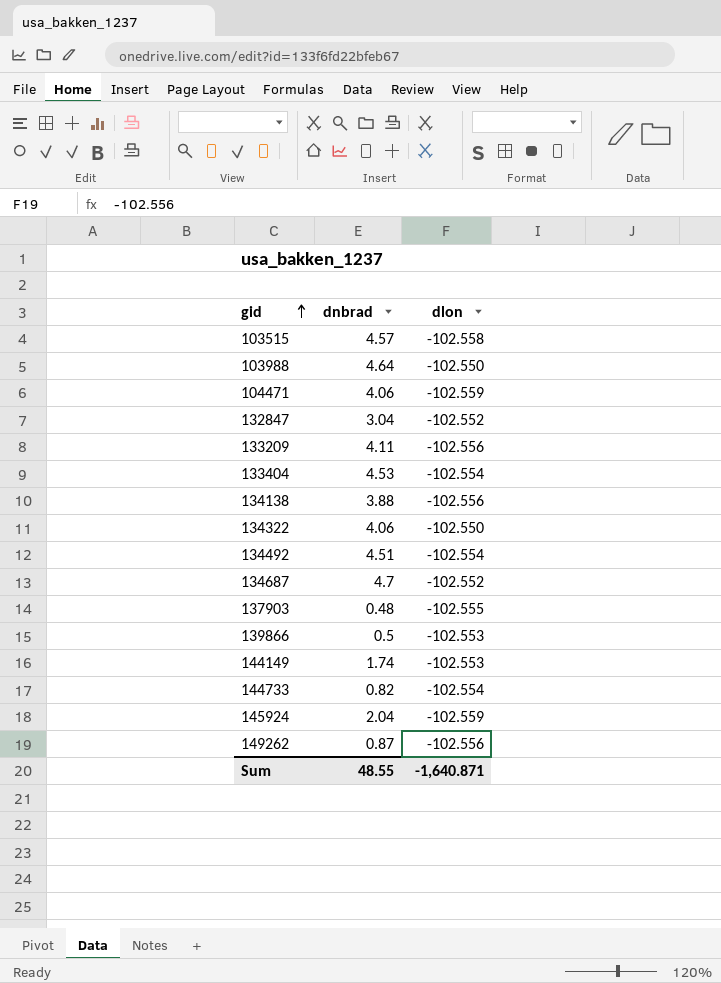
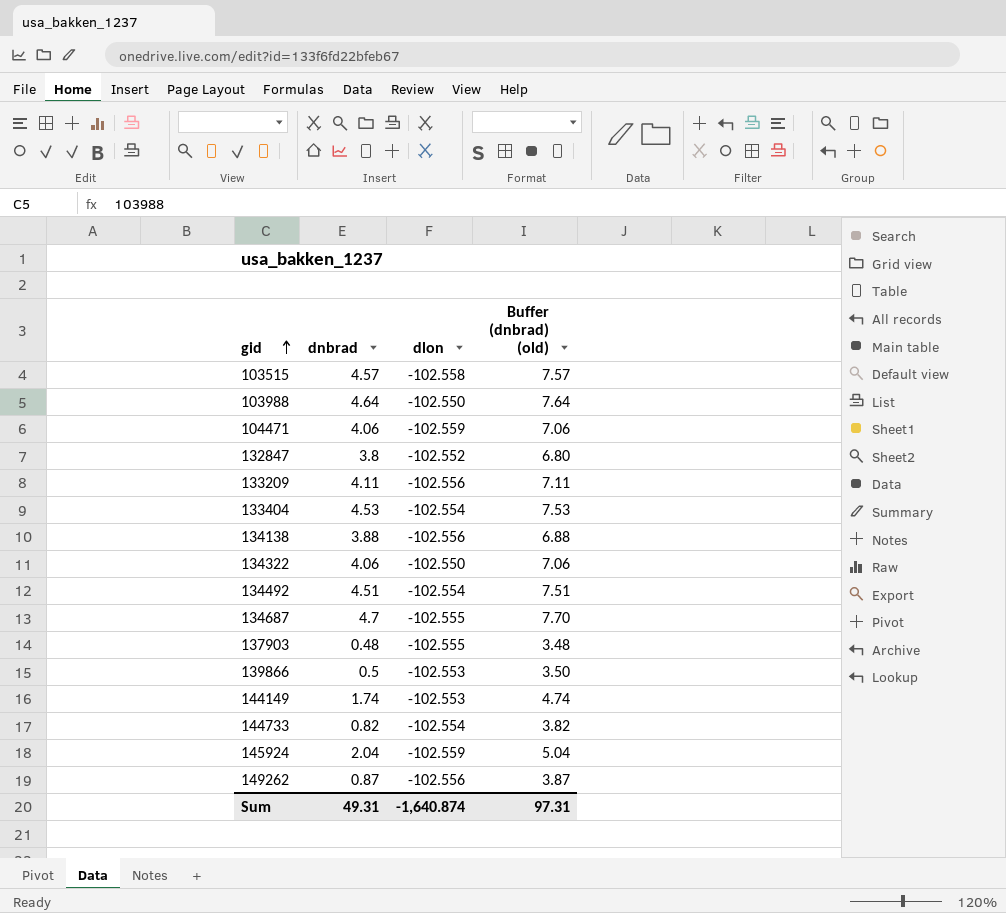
column Buffer (dnbrad) (old) | formula: none -> [dnbrad] + 3
132847 | dnbrad: 3.04 -> 3.8
134687 | dlon: -102.552 -> -102.555
Sum | dnbrad: 48.55 -> 49.31
Sum | dlon: -1,640.871 -> -1,640.874

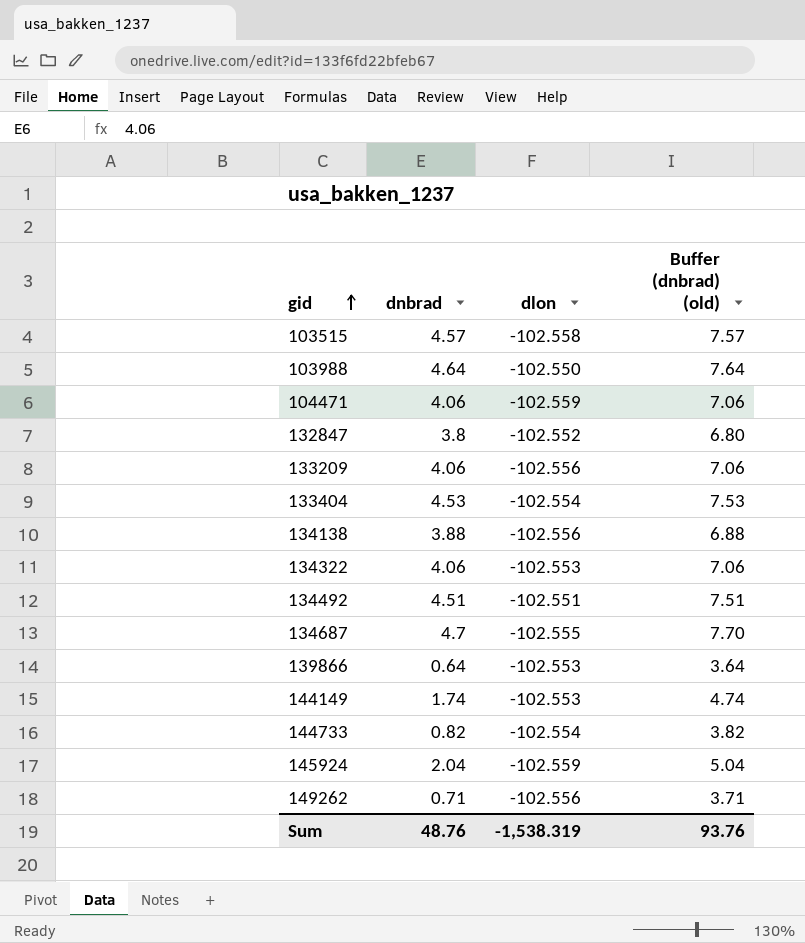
row 137903: 0.48 | -102.555 | 3.48 -> none
133209 | dnbrad: 4.11 -> 4.06
133209 | Buffer (dnbrad) (old): 7.11 -> 7.06
134322 | dlon: -102.550 -> -102.553
134492 | dlon: -102.554 -> -102.551
139866 | dnbrad: 0.5 -> 0.64
139866 | Buffer (dnbrad) (old): 3.50 -> 3.64
149262 | dnbrad: 0.87 -> 0.71
149262 | Buffer (dnbrad) (old): 3.87 -> 3.71
Sum | dnbrad: 49.31 -> 48.76
Sum | dlon: -1,640.874 -> -1,538.319
Sum | Buffer (dnbrad) (old): 97.31 -> 93.76

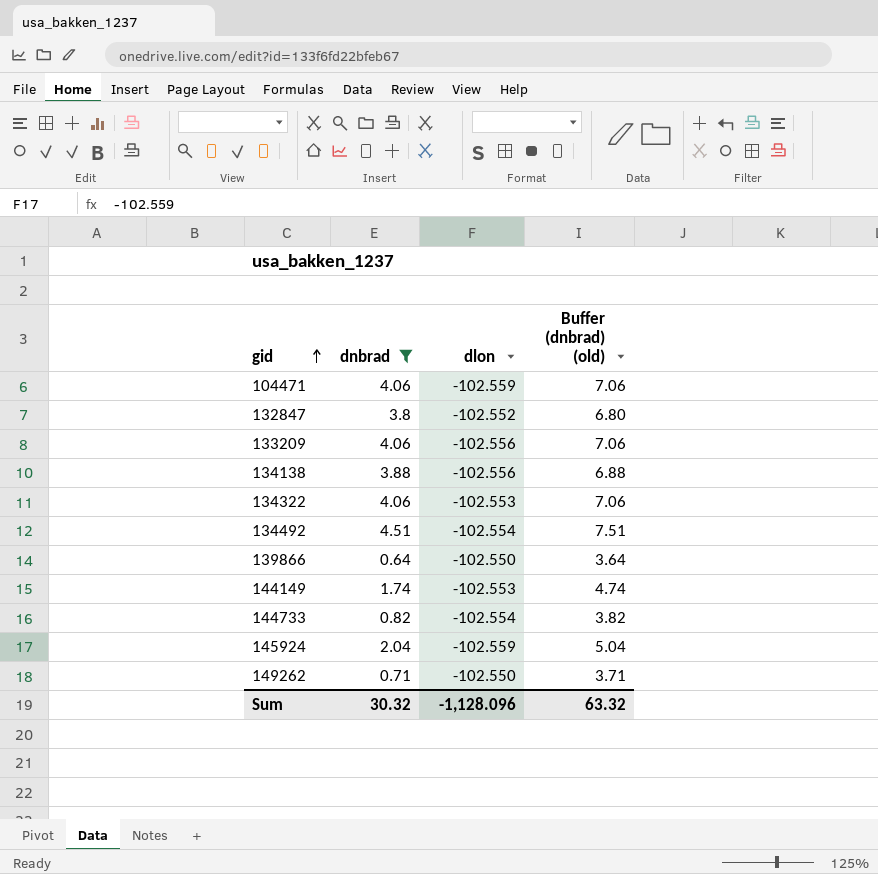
filter: none -> dnbrad <= 4.51
134492 | dlon: -102.551 -> -102.554
139866 | dlon: -102.553 -> -102.550
149262 | dlon: -102.556 -> -102.550
Sum | dnbrad: 48.76 -> 30.32
Sum | dlon: -1,538.319 -> -1,128.096
Sum | Buffer (dnbrad) (old): 93.76 -> 63.32

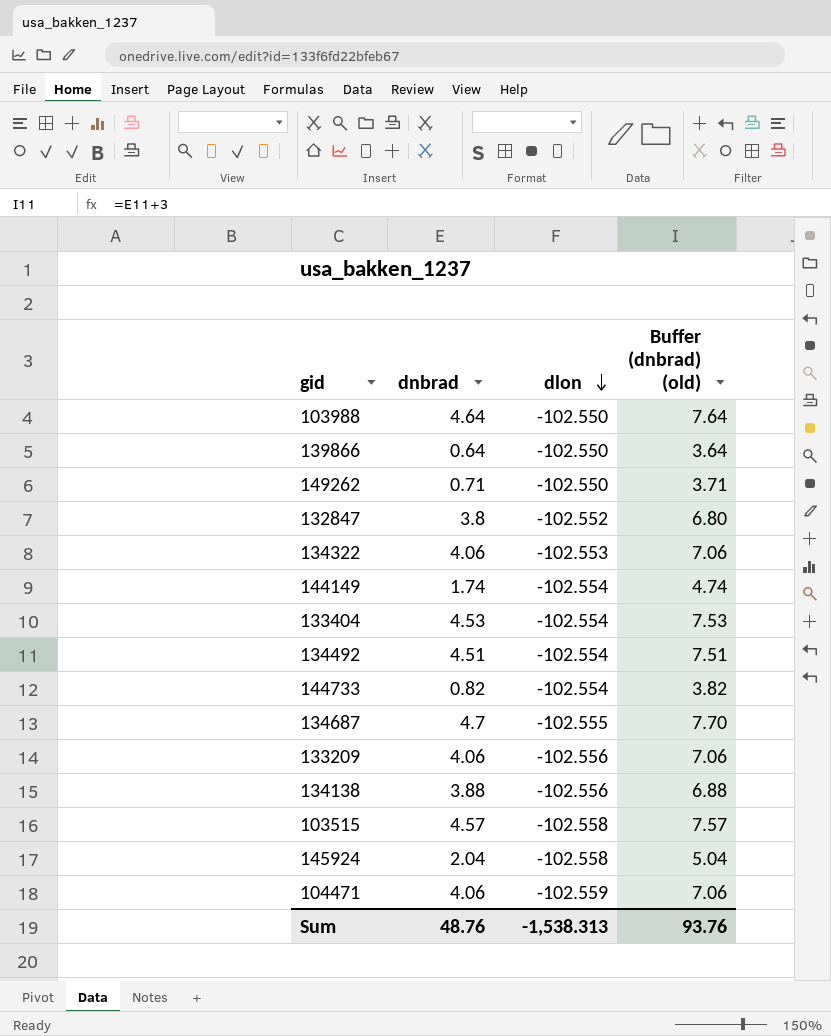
filter: dnbrad <= 4.51 -> none
row order: gid ascending -> dlon descending
144149 | dlon: -102.553 -> -102.554
145924 | dlon: -102.559 -> -102.558
Sum | dnbrad: 30.32 -> 48.76
Sum | dlon: -1,128.096 -> -1,538.313
Sum | Buffer (dnbrad) (old): 63.32 -> 93.76

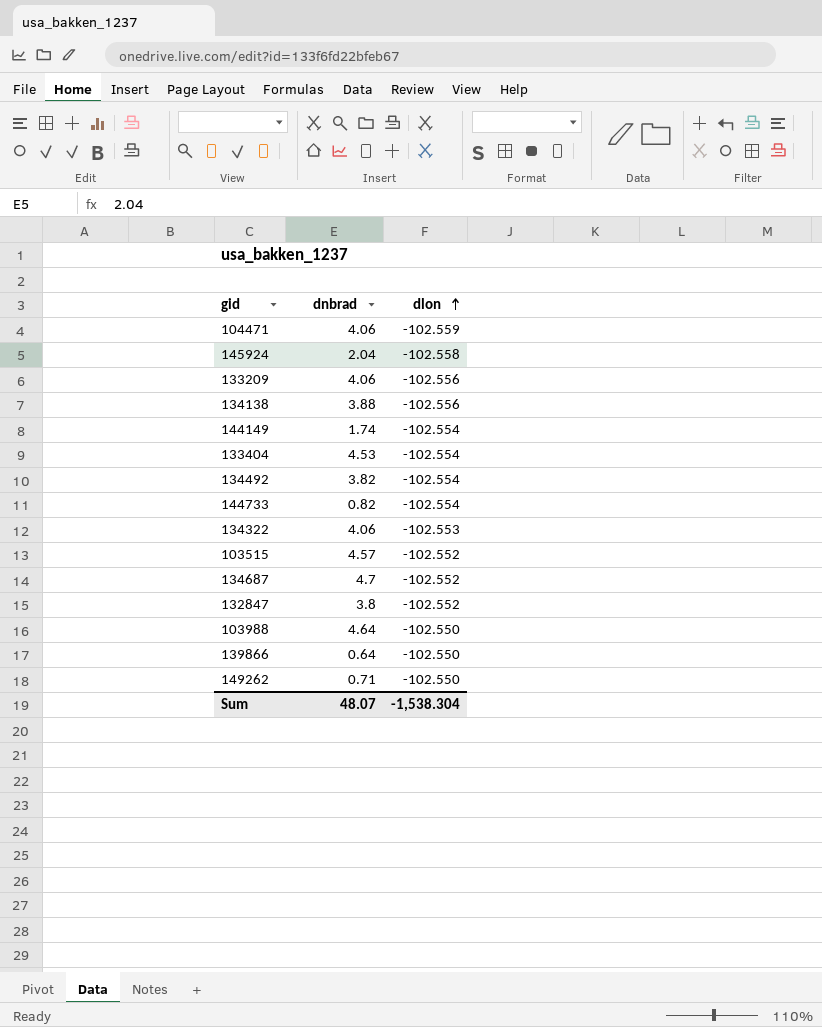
row order: dlon descending -> dlon ascending
column Buffer (dnbrad) (old) | formula: [dnbrad] + 3 -> none
134492 | dnbrad: 4.51 -> 3.82
103515 | dlon: -102.558 -> -102.552
134687 | dlon: -102.555 -> -102.552
Sum | dnbrad: 48.76 -> 48.07
Sum | dlon: -1,538.313 -> -1,538.304

